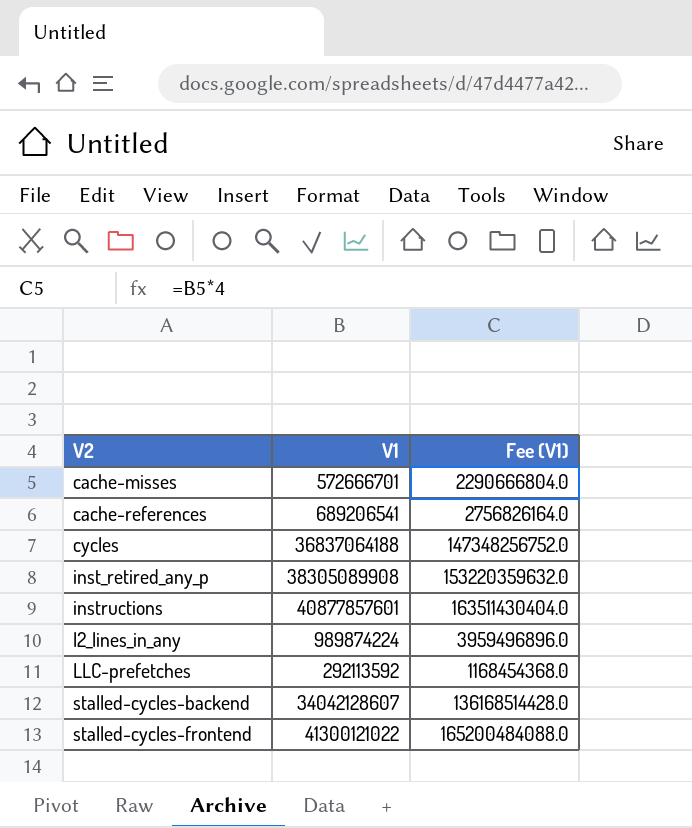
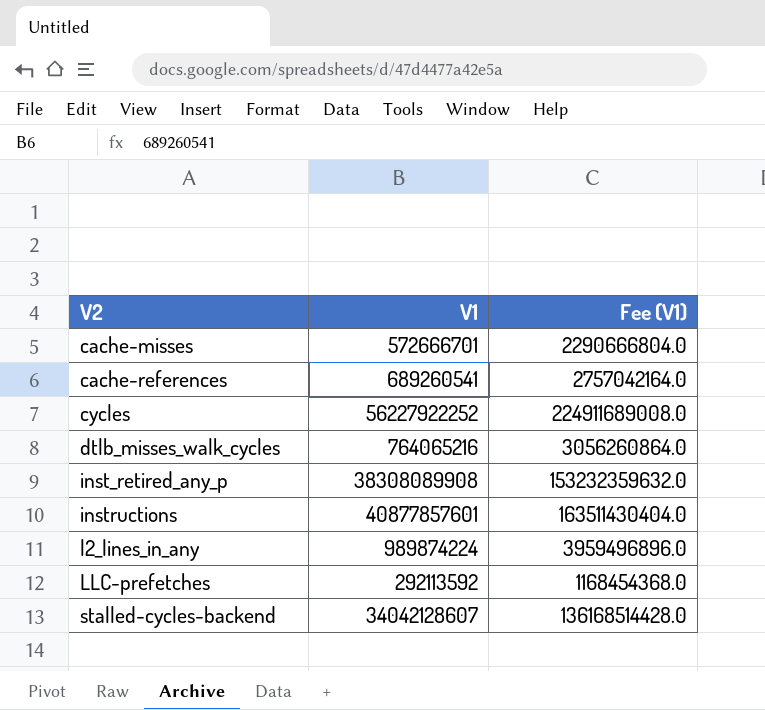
row stalled-cycles-frontend: 41300121022 | 165200484088.0 -> none
cache-references | V1: 689206541 -> 689260541
cache-references | Fee (V1): 2756826164.0 -> 2757042164.0
cycles | V1: 36837064188 -> 56227922252
cycles | Fee (V1): 147348256752.0 -> 224911689008.0
row dtlb_misses_walk_cycles: none -> 764065216 | 3056260864.0
inst_retired_any_p | V1: 38305089908 -> 38308089908
inst_retired_any_p | Fee (V1): 153220359632.0 -> 153232359632.0

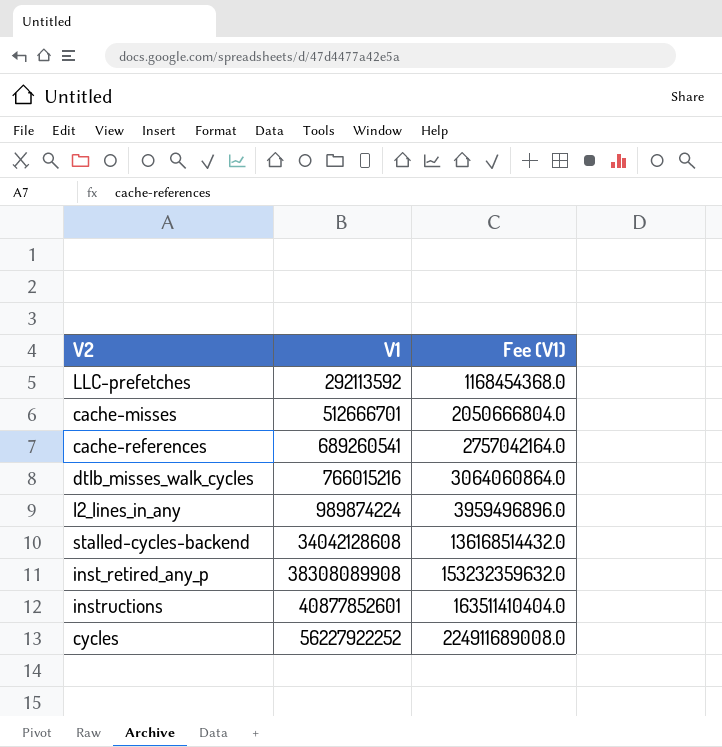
row order: V2 ascending -> V1 ascending
cache-misses | V1: 572666701 -> 512666701
cache-misses | Fee (V1): 2290666804.0 -> 2050666804.0
dtlb_misses_walk_cycles | V1: 764065216 -> 766015216
dtlb_misses_walk_cycles | Fee (V1): 3056260864.0 -> 3064060864.0
stalled-cycles-backend | V1: 34042128607 -> 34042128608
stalled-cycles-backend | Fee (V1): 136168514428.0 -> 136168514432.0
instructions | V1: 40877857601 -> 40877852601
instructions | Fee (V1): 163511430404.0 -> 163511410404.0

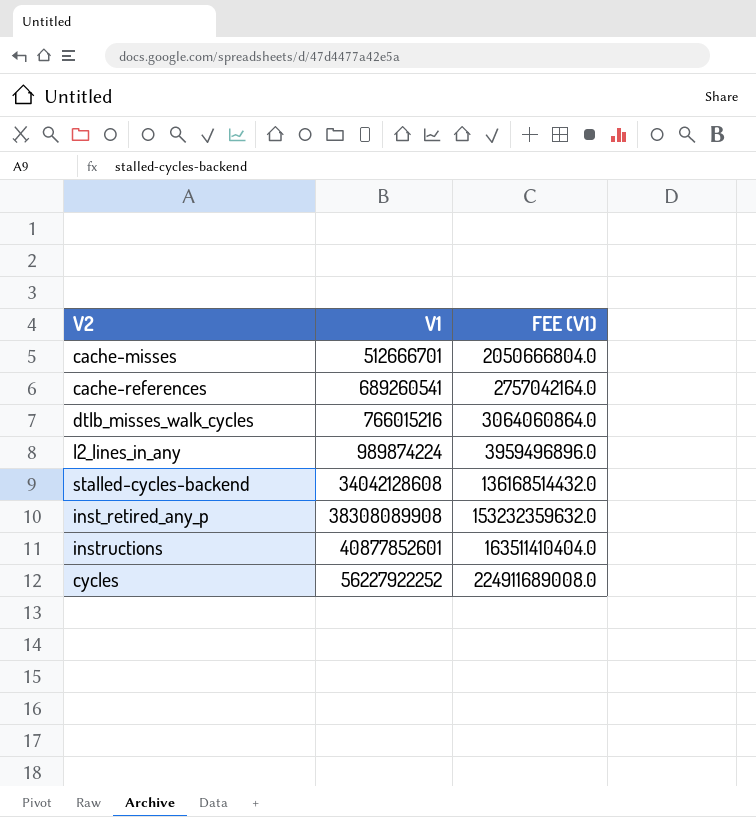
column name: Fee (V1) -> FEE (V1)
row LLC-prefetches: 292113592 | 1168454368.0 -> none

